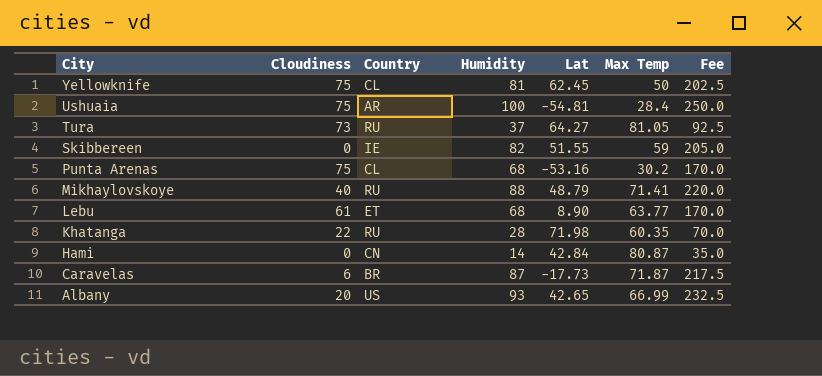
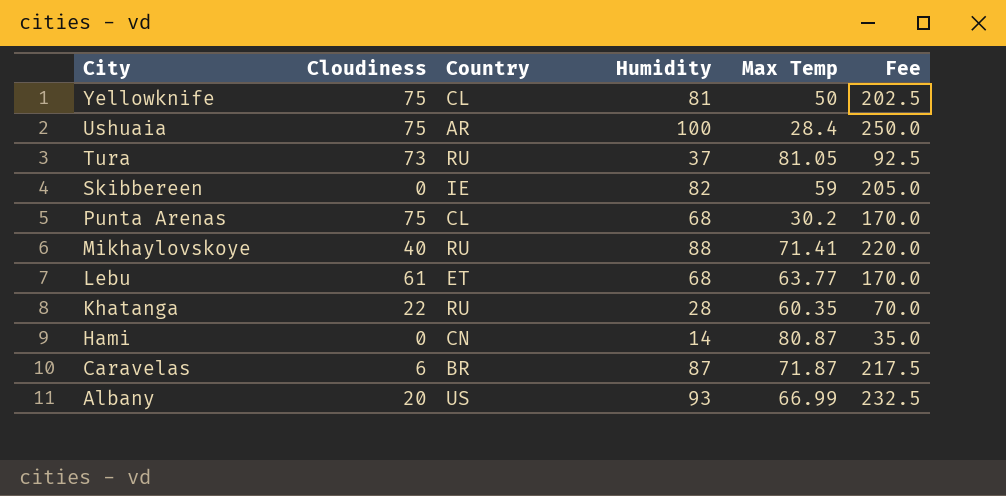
column Lat | position: 5 -> none

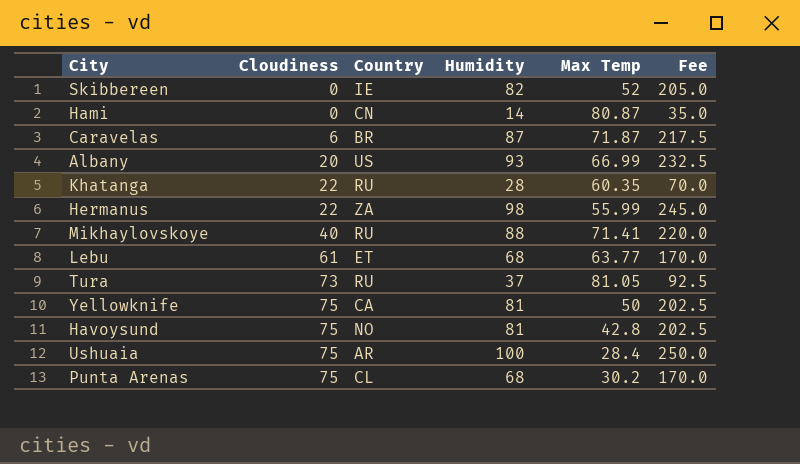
row order: City descending -> Cloudiness ascending
Skibbereen | Max Temp: 59 -> 52
row Hermanus: none -> 22 | ZA | 98 | 55.99 | 245.0
Yellowknife | Country: CL -> CA
row Havoysund: none -> 75 | NO | 81 | 42.8 | 202.5

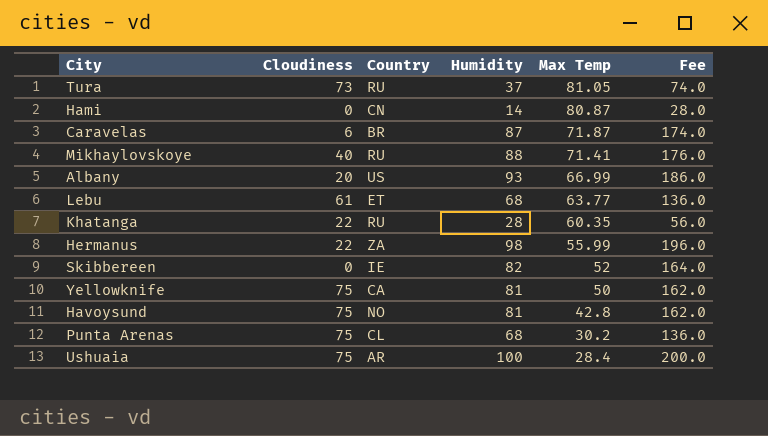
row order: Cloudiness ascending -> Max Temp descending
column Fee | formula: [Humidity] * 2.5 -> [Humidity] * 2

